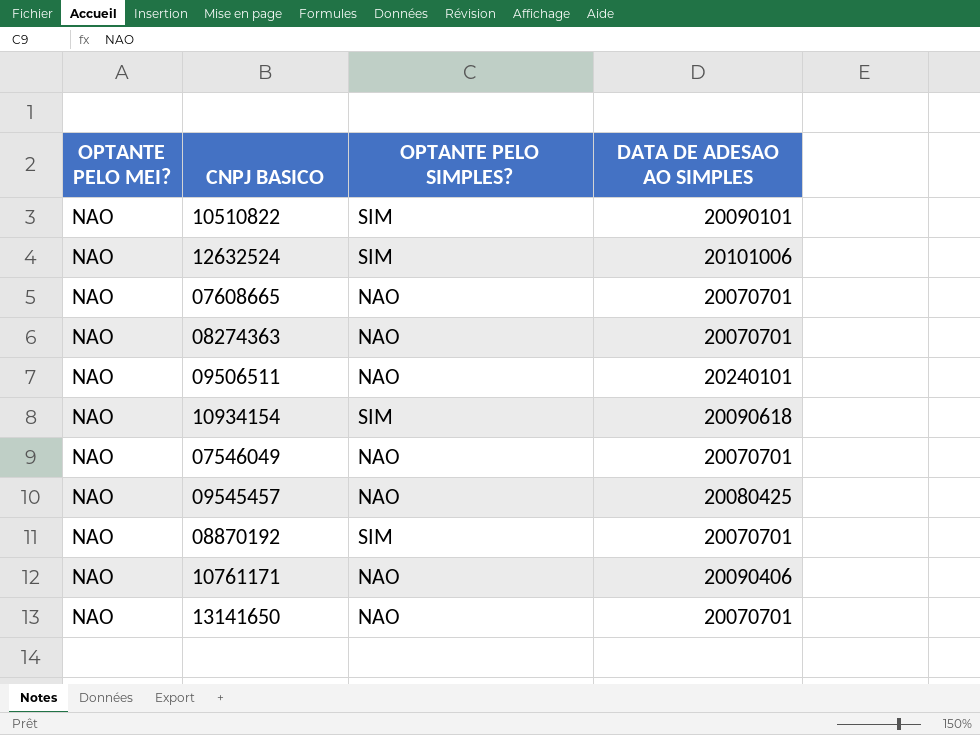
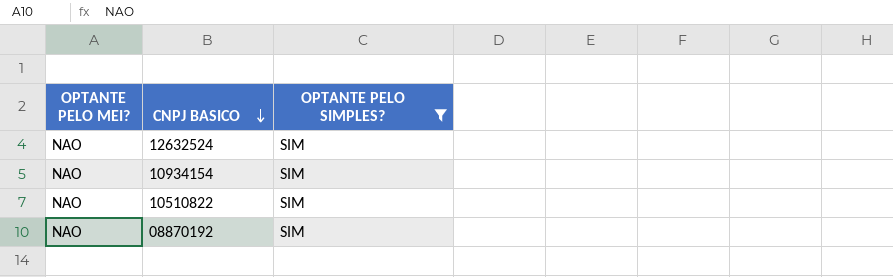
filter: none -> OPTANTE PELO SIMPLES? = SIM
row order: none -> CNPJ BASICO descending
column DATA DE ADESAO AO SIMPLES | position: 4 -> none

